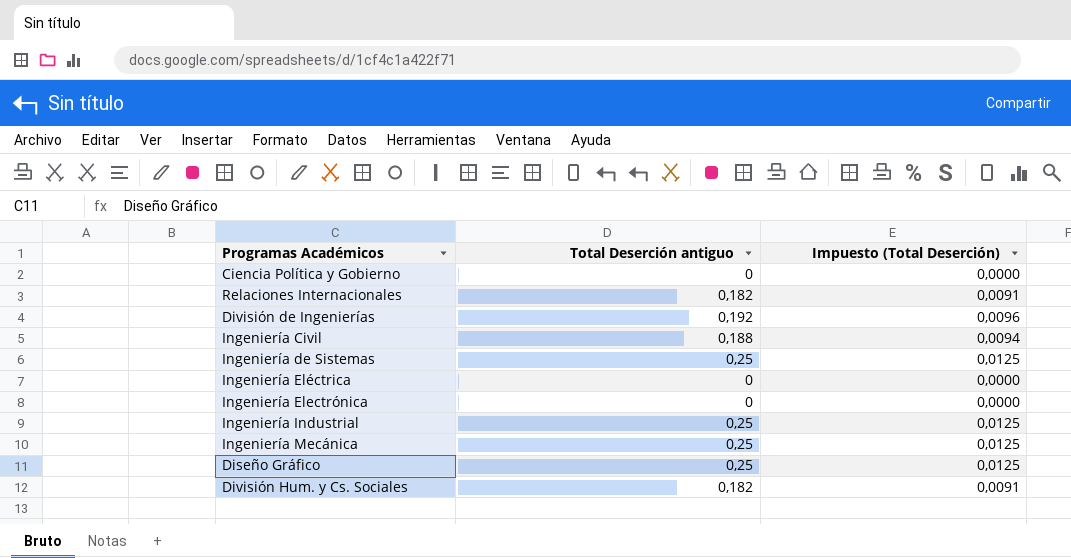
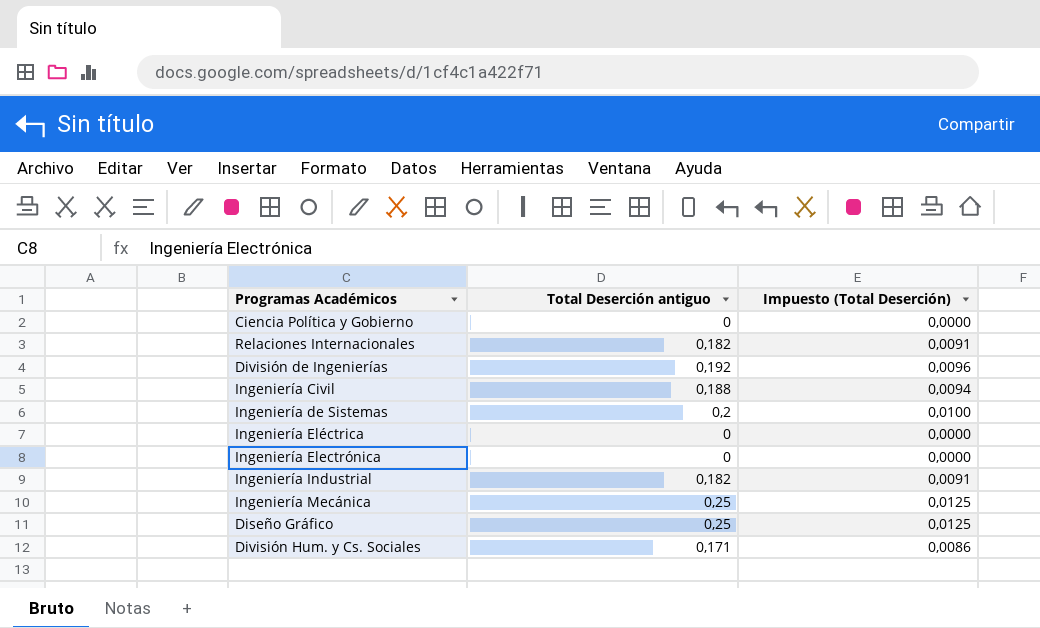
Ingeniería de Sistemas | Total Deserción antiguo: 0,25 -> 0,2
Ingeniería de Sistemas | Impuesto (Total Deserción): 0,0125 -> 0,0100
Ingeniería Industrial | Total Deserción antiguo: 0,25 -> 0,182
Ingeniería Industrial | Impuesto (Total Deserción): 0,0125 -> 0,0091
División Hum. y Cs. Sociales | Total Deserción antiguo: 0,182 -> 0,171
División Hum. y Cs. Sociales | Impuesto (Total Deserción): 0,0091 -> 0,0086

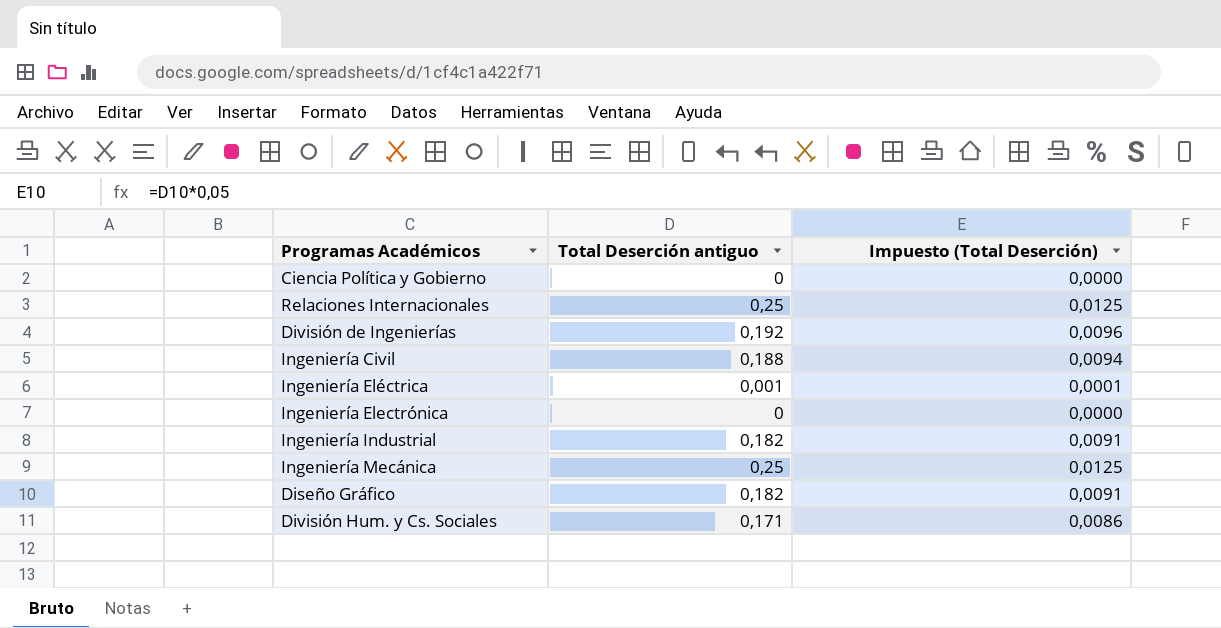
row Ingeniería de Sistemas: 0,2 | 0,0100 -> none
Relaciones Internacionales | Total Deserción antiguo: 0,182 -> 0,25
Relaciones Internacionales | Impuesto (Total Deserción): 0,0091 -> 0,0125
Ingeniería Eléctrica | Total Deserción antiguo: 0 -> 0,001
Ingeniería Eléctrica | Impuesto (Total Deserción): 0,0000 -> 0,0001
Diseño Gráfico | Total Deserción antiguo: 0,25 -> 0,182
Diseño Gráfico | Impuesto (Total Deserción): 0,0125 -> 0,0091

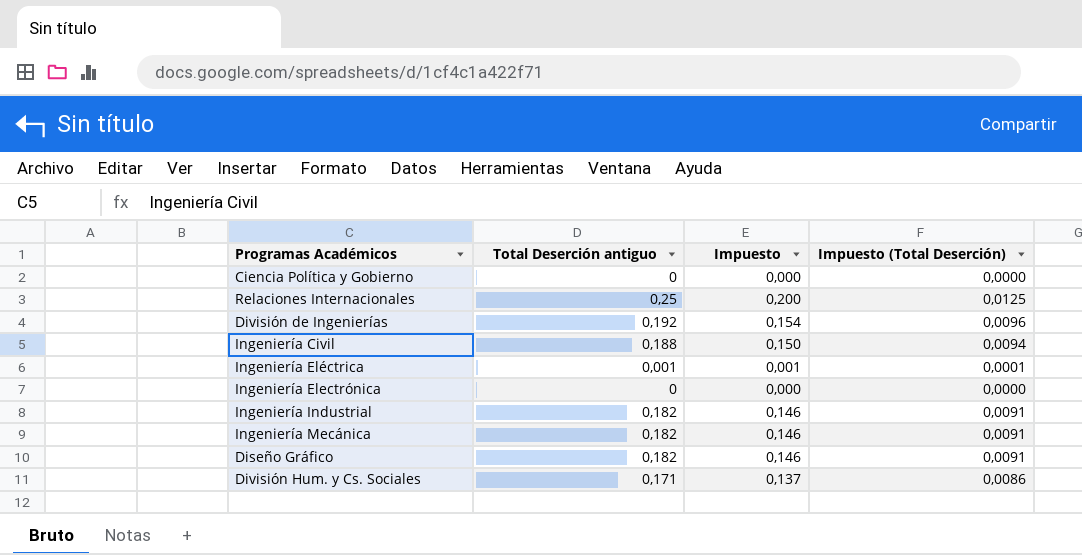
column Impuesto | formula: none -> [Total Deserción antiguo] * 0,8
Ingeniería Mecánica | Total Deserción antiguo: 0,25 -> 0,182
Ingeniería Mecánica | Impuesto (Total Deserción): 0,0125 -> 0,0091

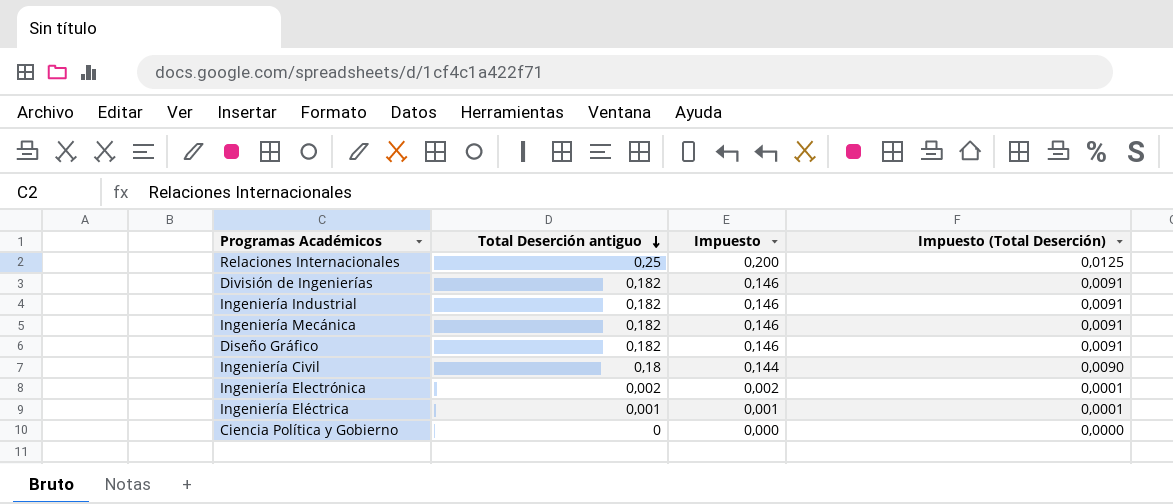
row order: none -> Total Deserción antiguo descending
row División Hum. y Cs. Sociales: 0,171 | 0,137 | 0,0086 -> none
División de Ingenierías | Total Deserción antiguo: 0,192 -> 0,182
División de Ingenierías | Impuesto: 0,154 -> 0,146
División de Ingenierías | Impuesto (Total Deserción): 0,0096 -> 0,0091
Ingeniería Civil | Total Deserción antiguo: 0,188 -> 0,18
Ingeniería Civil | Impuesto: 0,150 -> 0,144
Ingeniería Civil | Impuesto (Total Deserción): 0,0094 -> 0,0090
Ingeniería Electrónica | Total Deserción antiguo: 0 -> 0,002
Ingeniería Electrónica | Impuesto: 0,000 -> 0,002
Ingeniería Electrónica | Impuesto (Total Deserción): 0,0000 -> 0,0001

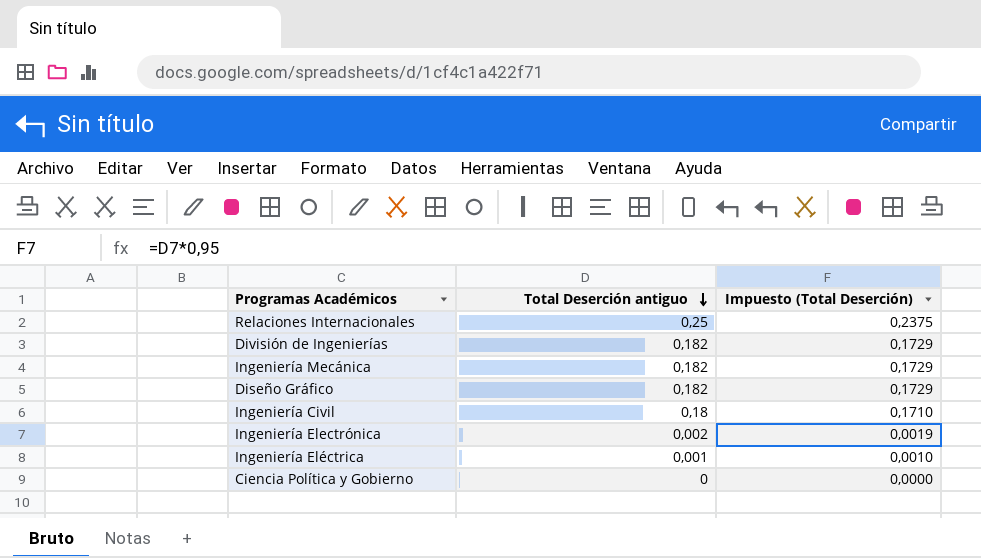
column Impuesto | formula: [Total Deserción antiguo] * 0,8 -> none
column Impuesto (Total Deserción) | formula: [Total Deserción antiguo] * 0,05 -> [Total Deserción antiguo] * 0,95
row Ingeniería Industrial: 0,182 | 0,146 | 0,0091 -> none

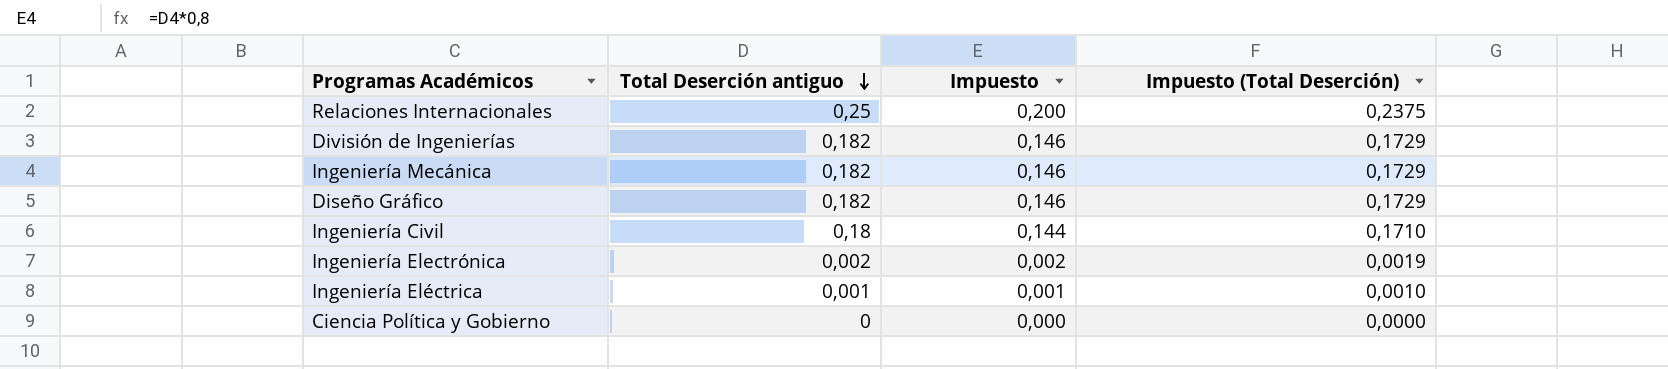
column Impuesto | formula: none -> [Total Deserción antiguo] * 0,8

